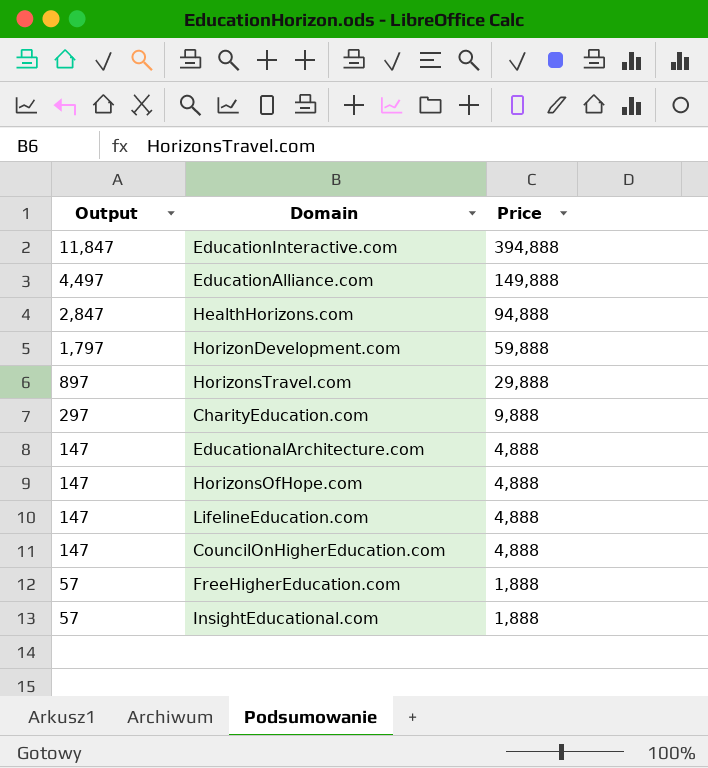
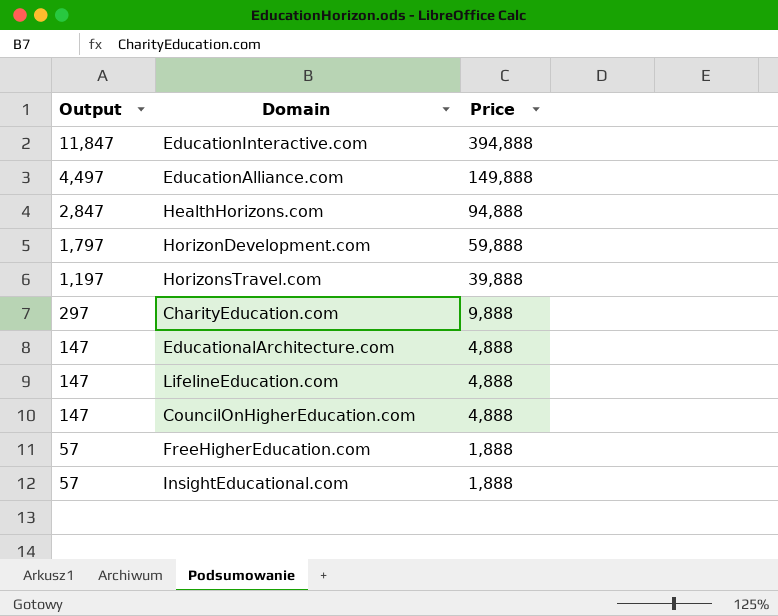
row HorizonsOfHope.com: 147 | 4,888 -> none
HorizonsTravel.com | Output: 897 -> 1,197
HorizonsTravel.com | Price: 29,888 -> 39,888

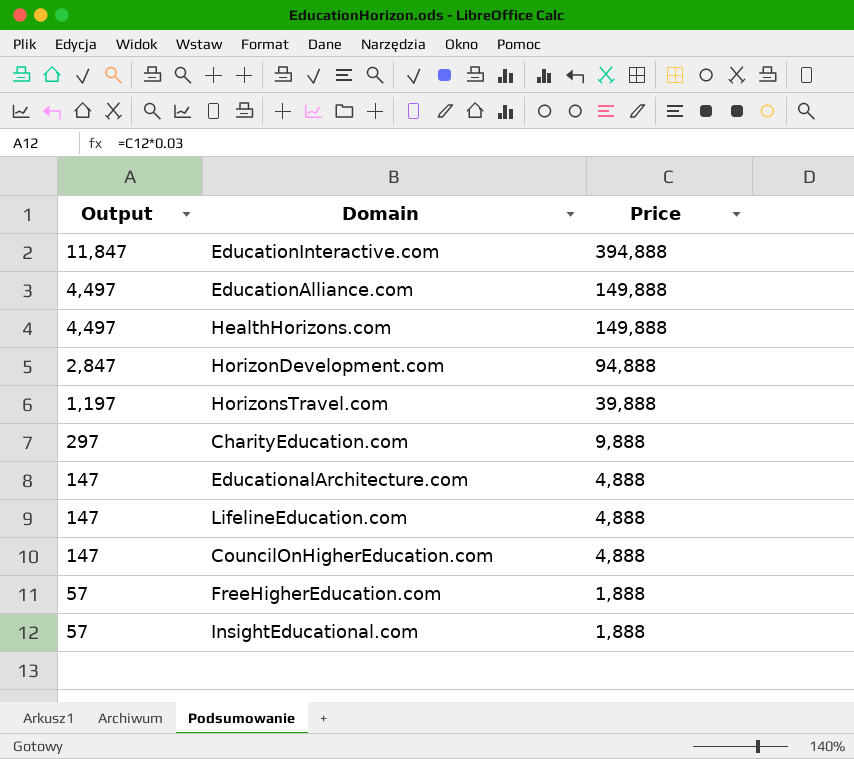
HealthHorizons.com | Output: 2,847 -> 4,497
HealthHorizons.com | Price: 94,888 -> 149,888
HorizonDevelopment.com | Output: 1,797 -> 2,847
HorizonDevelopment.com | Price: 59,888 -> 94,888

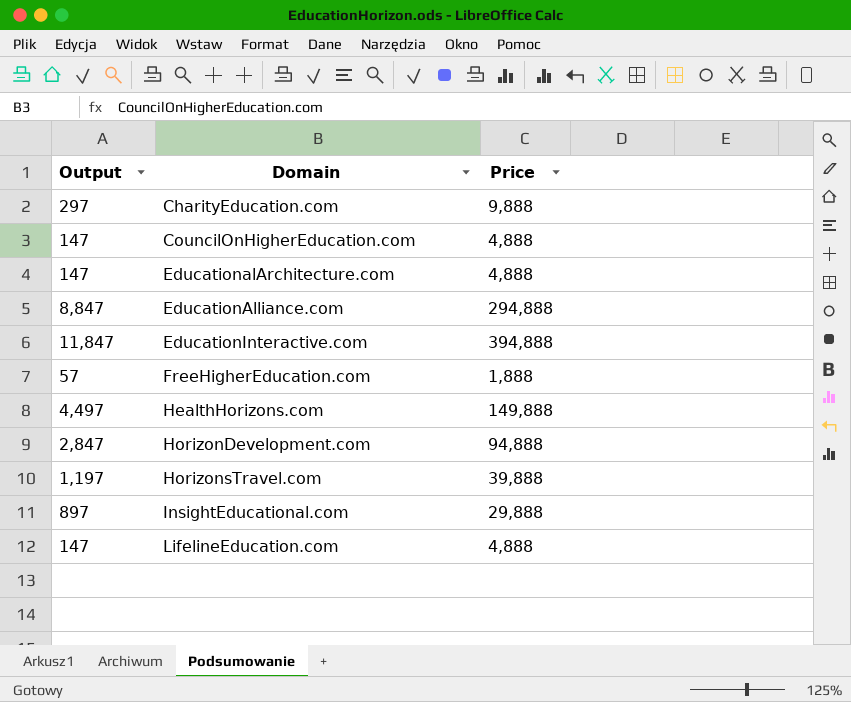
row order: Output descending -> Domain ascending
EducationAlliance.com | Output: 4,497 -> 8,847
EducationAlliance.com | Price: 149,888 -> 294,888
InsightEducational.com | Output: 57 -> 897
InsightEducational.com | Price: 1,888 -> 29,888

